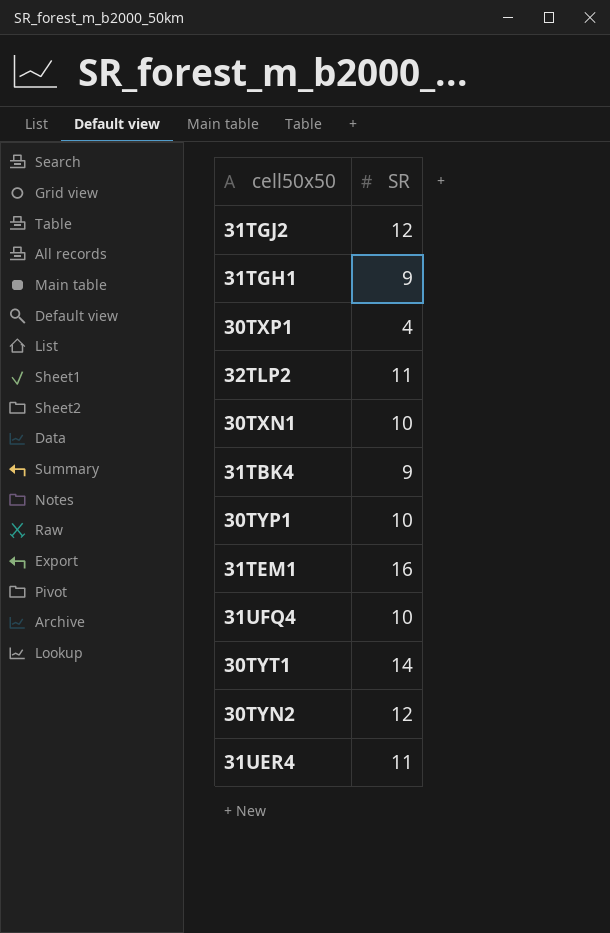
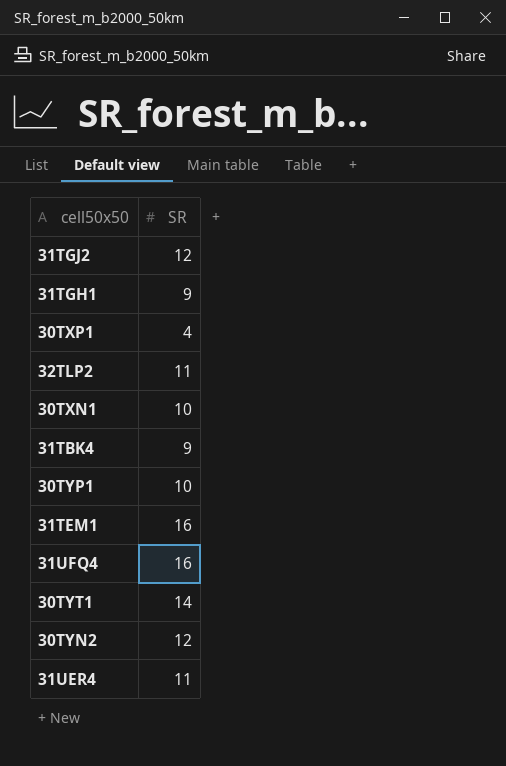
31UFQ4 | SR: 10 -> 16

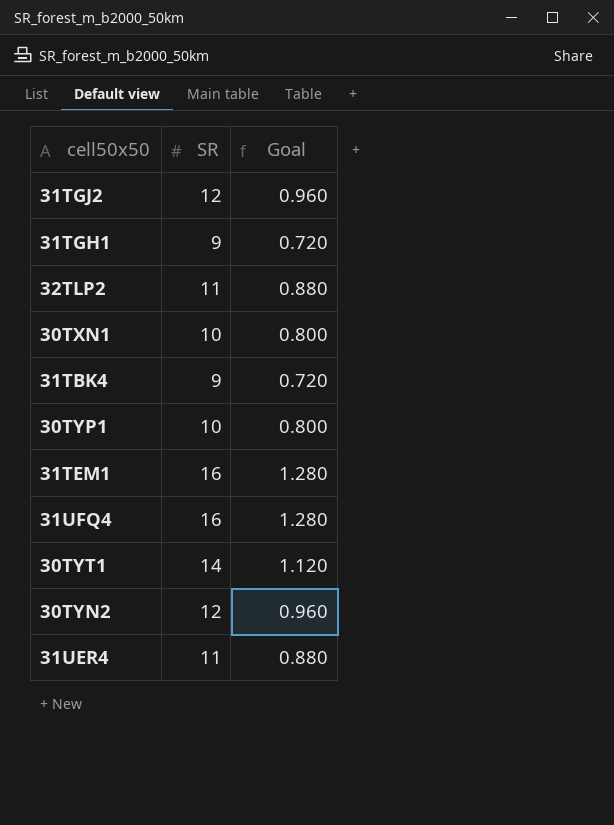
column Goal | formula: none -> [SR] * 0.08
row 30TXP1: 4 -> none

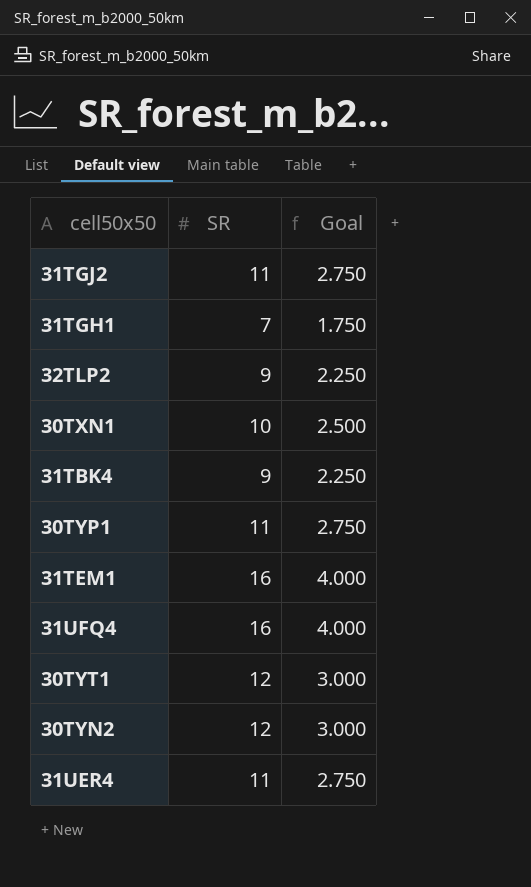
column Goal | formula: [SR] * 0.08 -> [SR] * 0.25
31TGJ2 | SR: 12 -> 11
31TGH1 | SR: 9 -> 7
32TLP2 | SR: 11 -> 9
30TYP1 | SR: 10 -> 11
30TYT1 | SR: 14 -> 12

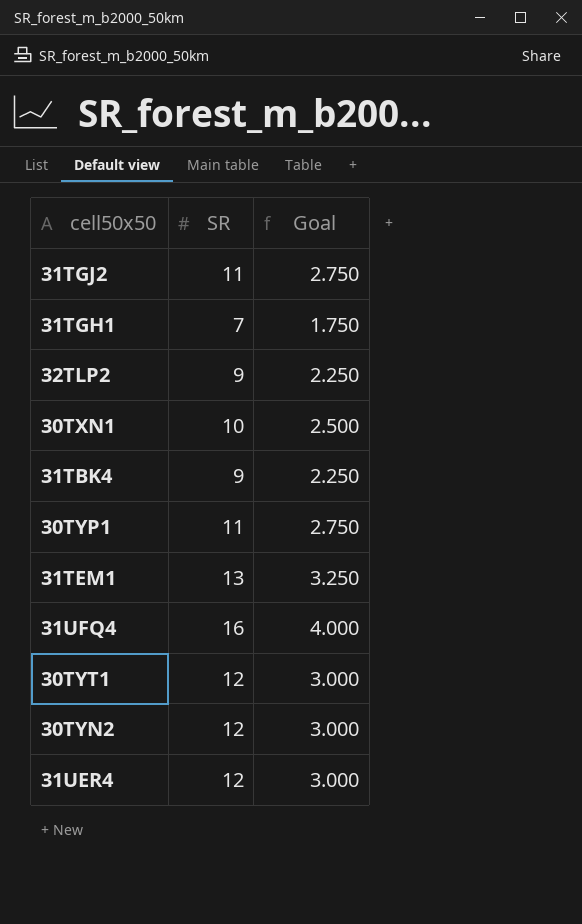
31TEM1 | SR: 16 -> 13
31TEM1 | Goal: 4.000 -> 3.250
31UER4 | SR: 11 -> 12
31UER4 | Goal: 2.750 -> 3.000

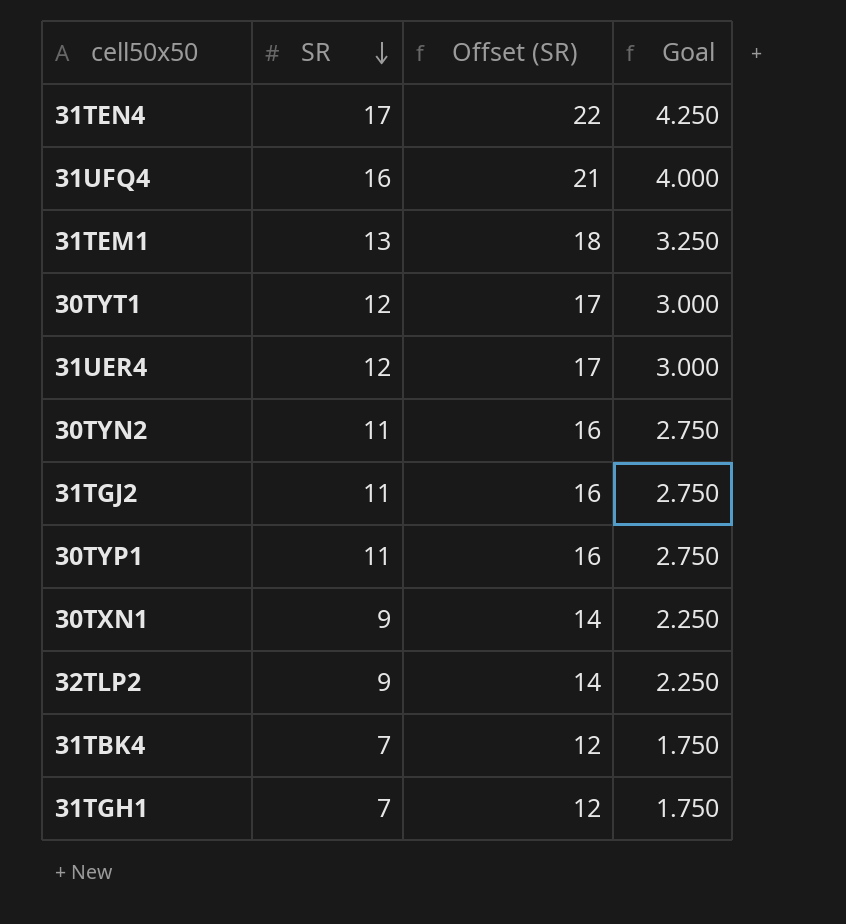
row order: none -> SR descending
column Offset (SR) | formula: none -> [SR] + 5
row 31TEN4: none -> 17 | 22 | 4.250
30TYN2 | SR: 12 -> 11
30TYN2 | Goal: 3.000 -> 2.750
30TXN1 | SR: 10 -> 9
30TXN1 | Goal: 2.500 -> 2.250
31TBK4 | SR: 9 -> 7
31TBK4 | Goal: 2.250 -> 1.750

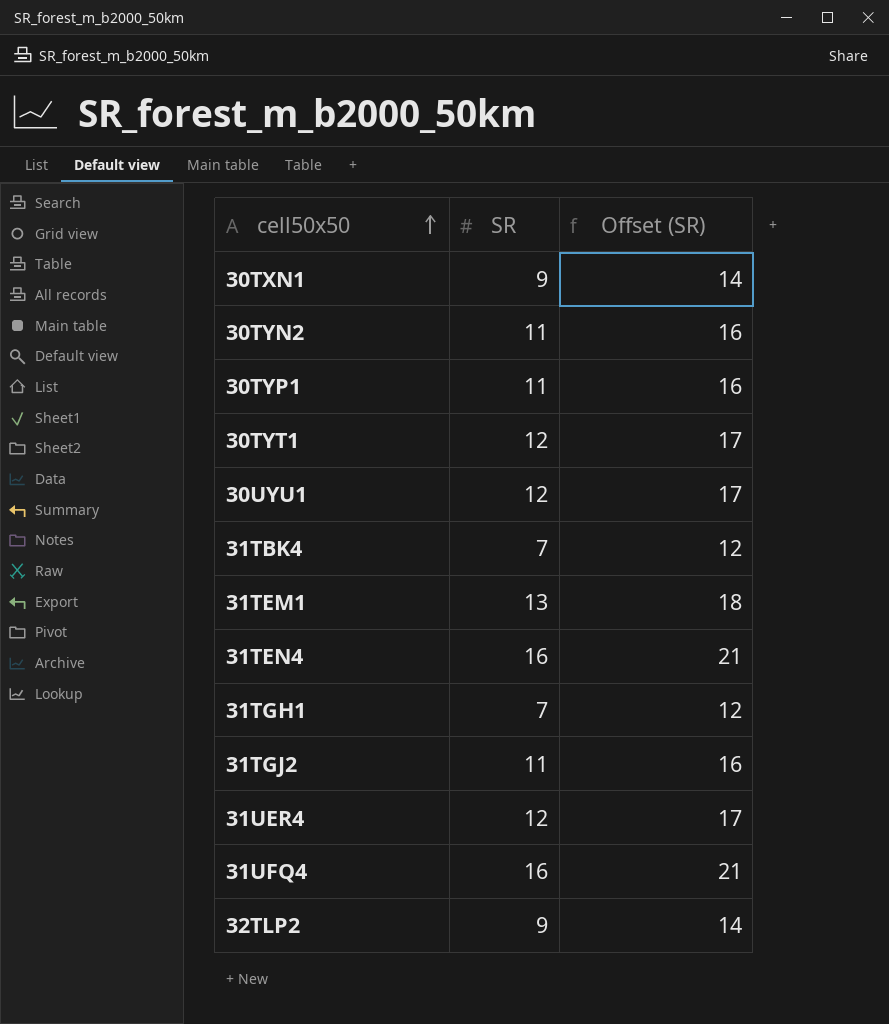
row order: SR descending -> cell50x50 ascending
column Goal | formula: [SR] * 0.25 -> none
row 30UYU1: none -> 12 | 17
31TEN4 | SR: 17 -> 16
31TEN4 | Offset (SR): 22 -> 21

